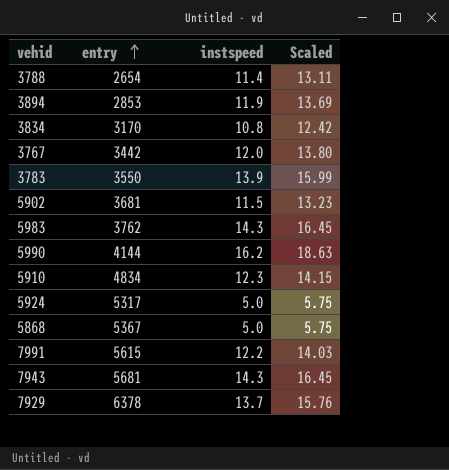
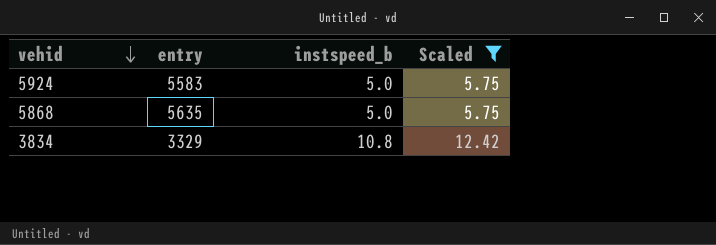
filter: none -> Scaled <= 12.42
row order: entry ascending -> vehid descending
column name: instspeed -> instspeed_b
5924 | entry: 5317 -> 5583
5868 | entry: 5367 -> 5635
3834 | entry: 3170 -> 3329

